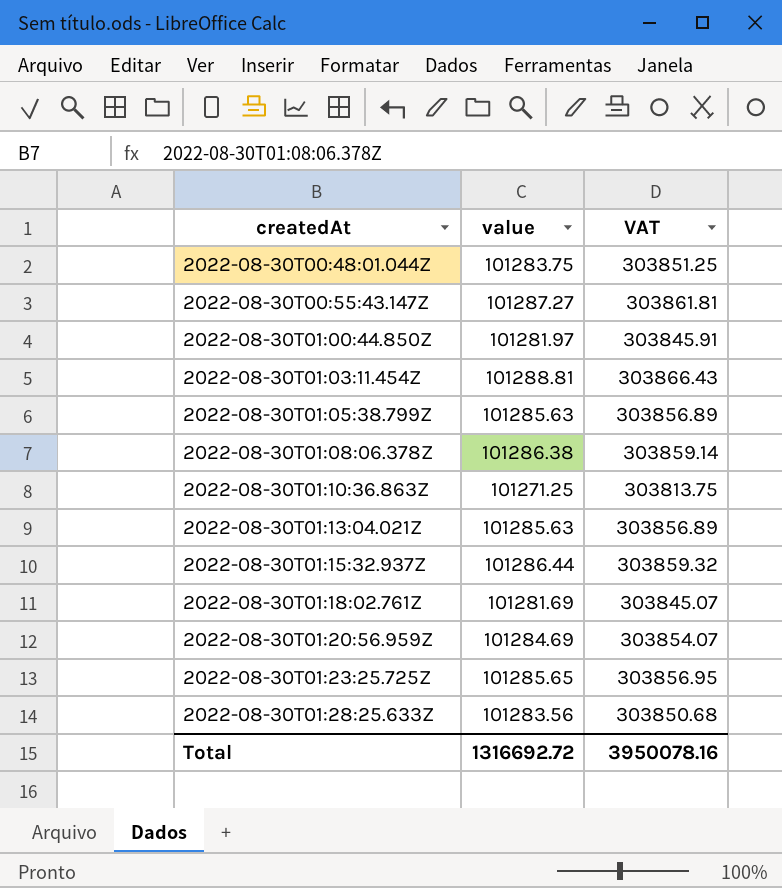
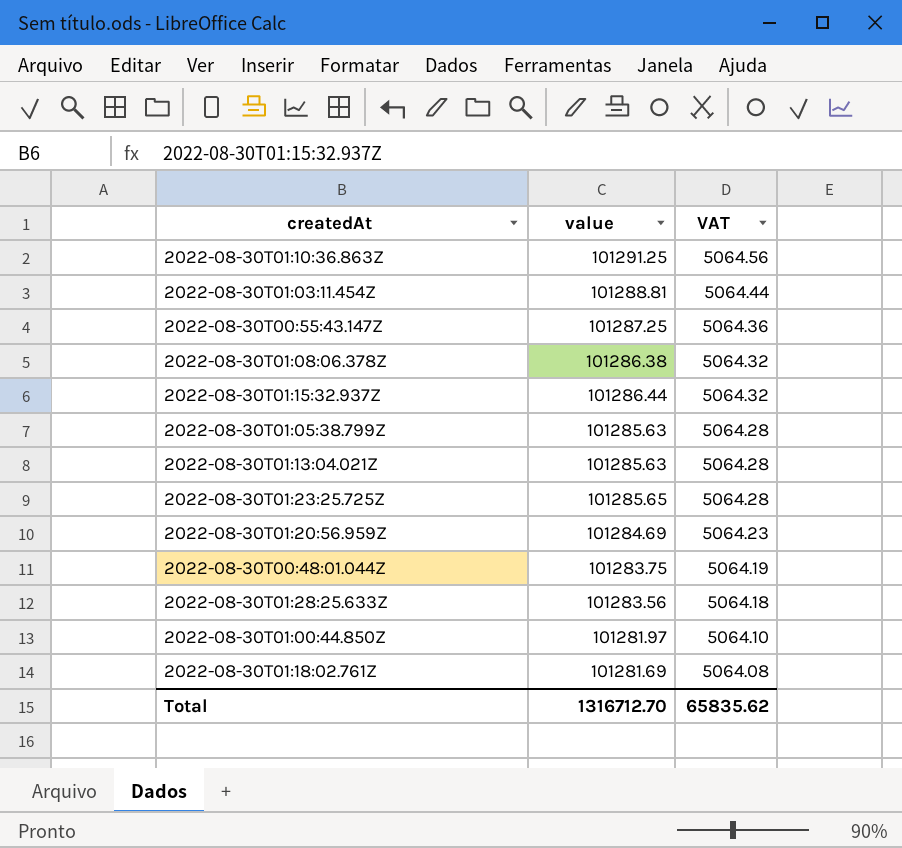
row order: createdAt ascending -> VAT descending
column VAT | formula: [value] * 3 -> [value] * 0.05
2022-08-30T01:10:36.863Z | value: 101271.25 -> 101291.25
2022-08-30T00:55:43.147Z | value: 101287.27 -> 101287.25
Total | value: 1316692.72 -> 1316712.70
Total | VAT: 3950078.16 -> 65835.62

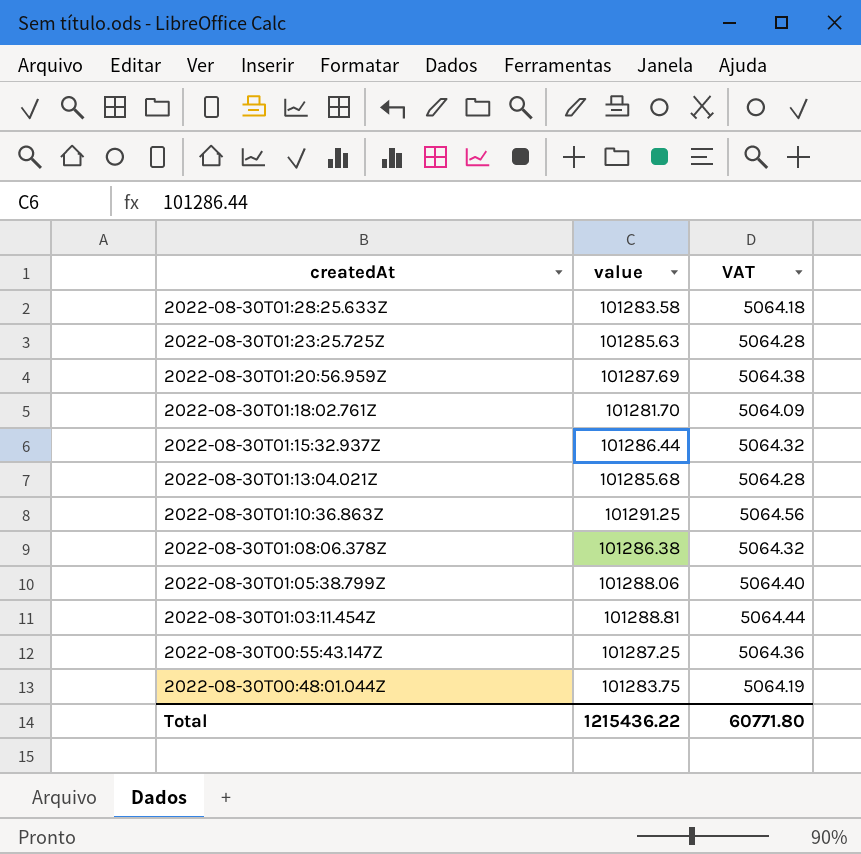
row order: VAT descending -> createdAt descending
row 2022-08-30T01:00:44.850Z: 101281.97 | 5064.10 -> none
2022-08-30T01:28:25.633Z | value: 101283.56 -> 101283.58
2022-08-30T01:23:25.725Z | value: 101285.65 -> 101285.63
2022-08-30T01:20:56.959Z | value: 101284.69 -> 101287.69
2022-08-30T01:20:56.959Z | VAT: 5064.23 -> 5064.38
2022-08-30T01:18:02.761Z | value: 101281.69 -> 101281.70
2022-08-30T01:18:02.761Z | VAT: 5064.08 -> 5064.09
2022-08-30T01:13:04.021Z | value: 101285.63 -> 101285.68
2022-08-30T01:05:38.799Z | value: 101285.63 -> 101288.06
2022-08-30T01:05:38.799Z | VAT: 5064.28 -> 5064.40
Total | value: 1316712.70 -> 1215436.22
Total | VAT: 65835.62 -> 60771.80

